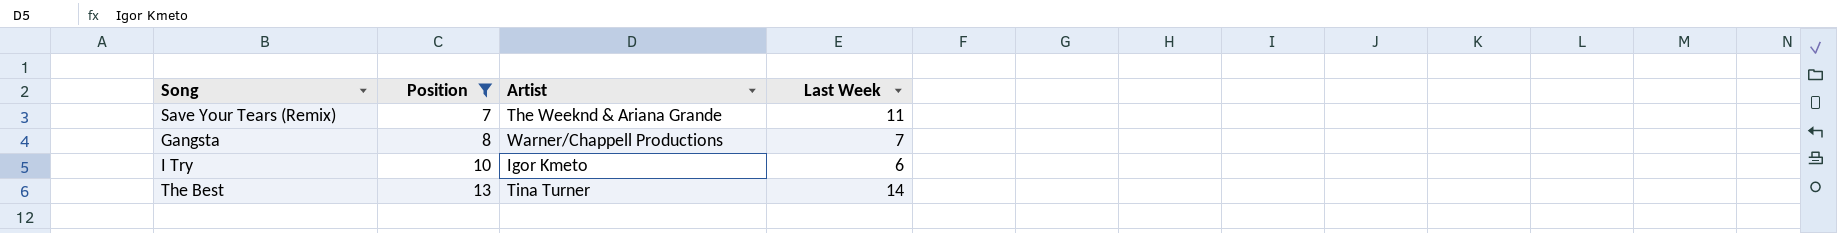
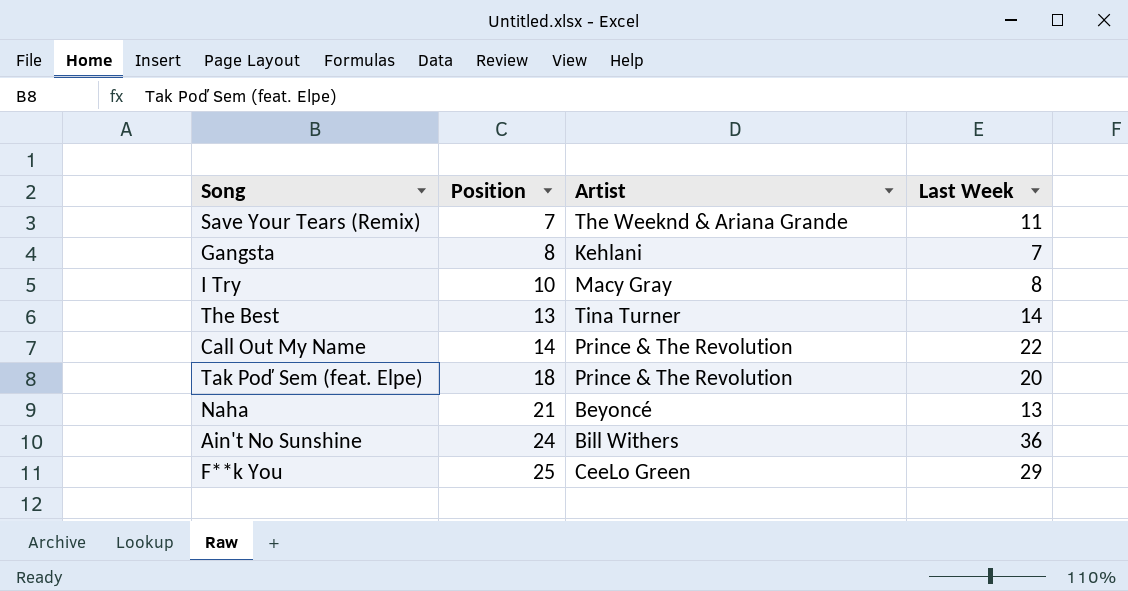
filter: Position <= 13 -> none
Gangsta | Artist: Warner/Chappell Productions -> Kehlani
I Try | Artist: Igor Kmeto -> Macy Gray
I Try | Last Week: 6 -> 8

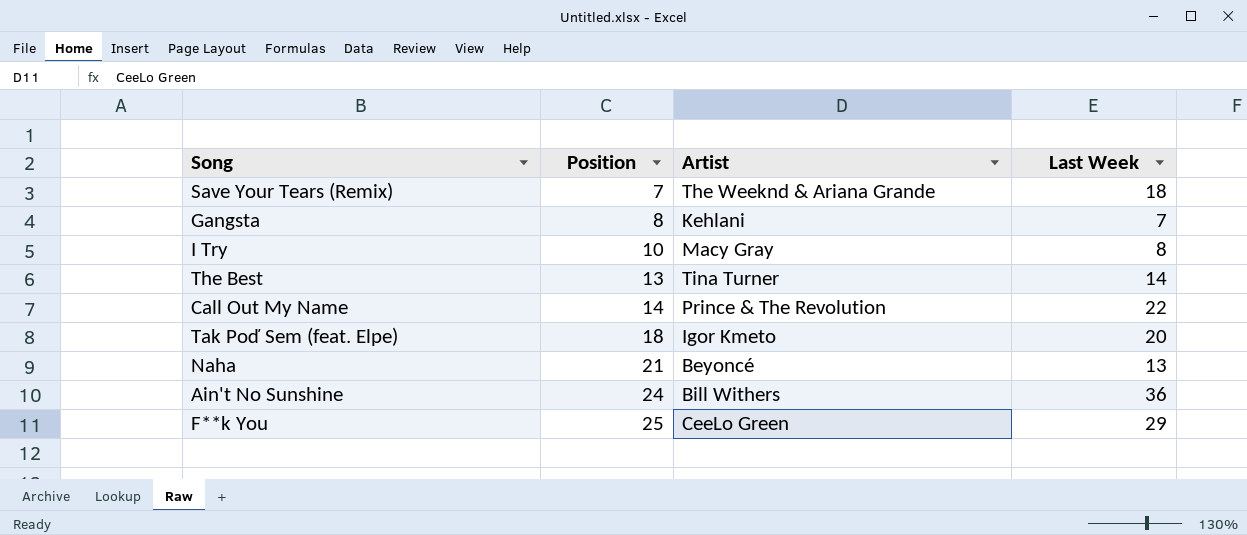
Save Your Tears (Remix) | Last Week: 11 -> 18
Tak Poď Sem (feat. Elpe) | Artist: Prince & The Revolution -> Igor Kmeto

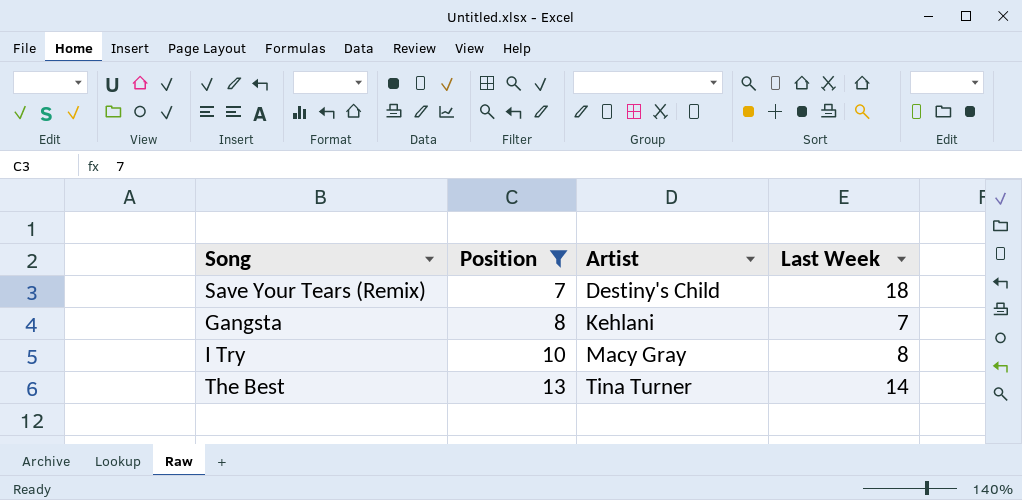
filter: none -> Position <= 13
Save Your Tears (Remix) | Artist: The Weeknd & Ariana Grande -> Destiny's Child

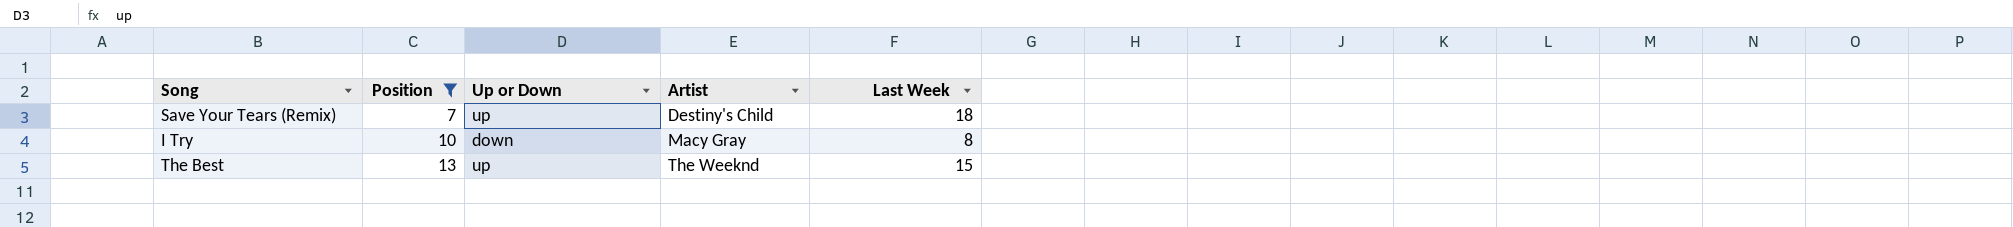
column Up or Down | position: none -> 3
row Gangsta: 8 | Kehlani | 7 -> none
The Best | Artist: Tina Turner -> The Weeknd
The Best | Last Week: 14 -> 15

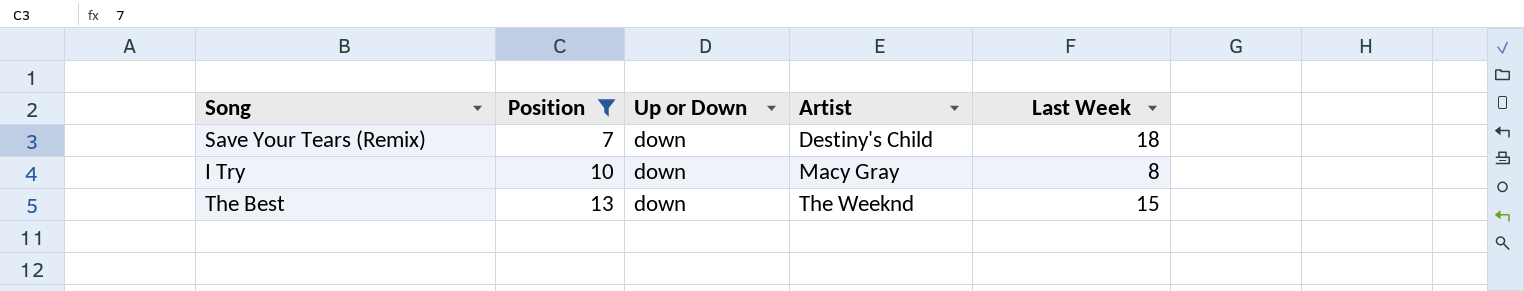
Save Your Tears (Remix) | Up or Down: up -> down
The Best | Up or Down: up -> down

